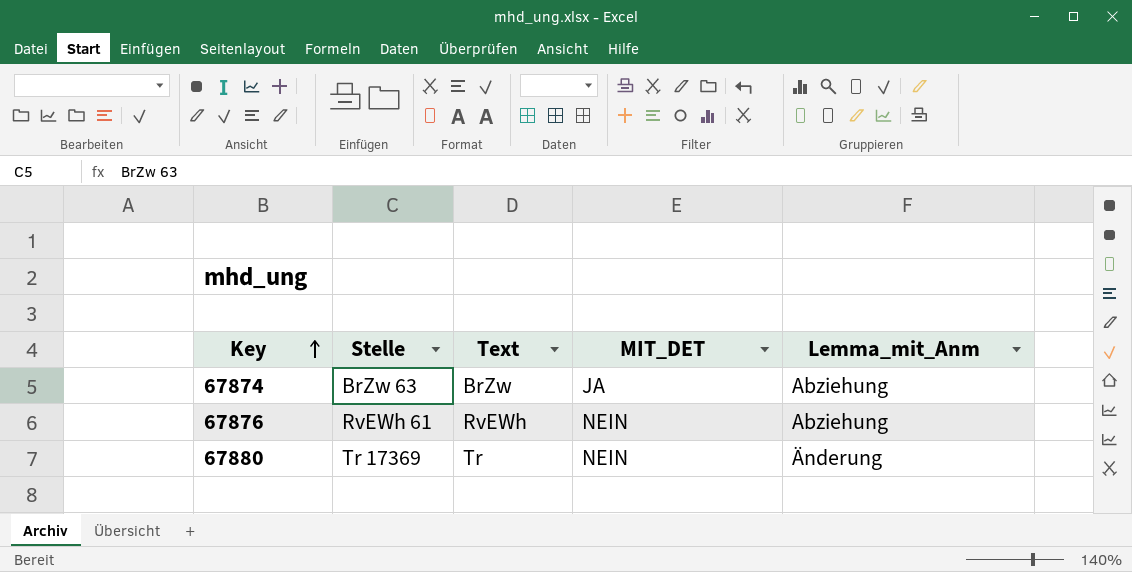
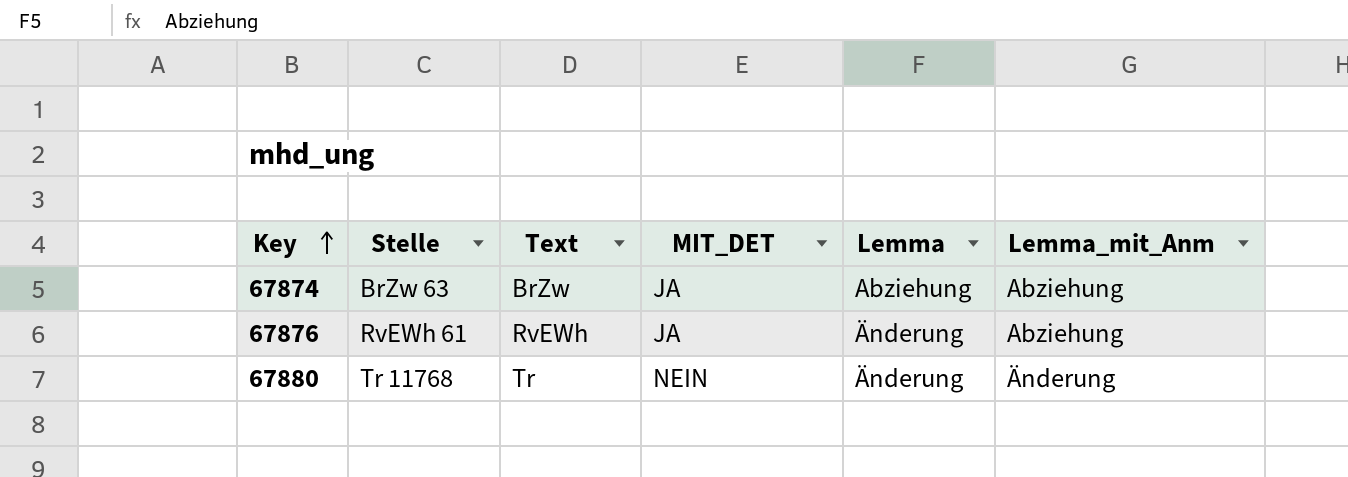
column Lemma | position: none -> 5
67876 | MIT_DET: NEIN -> JA
67880 | Stelle: Tr 17369 -> Tr 11768

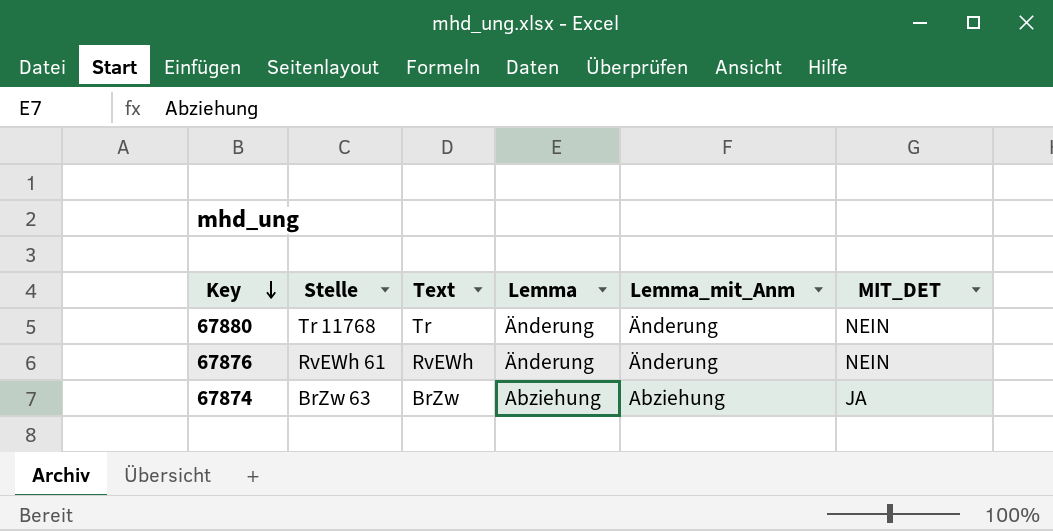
row order: Key ascending -> Key descending
column MIT_DET | position: 4 -> 6
67876 | Lemma_mit_Anm: Abziehung -> Änderung
67876 | MIT_DET: JA -> NEIN

